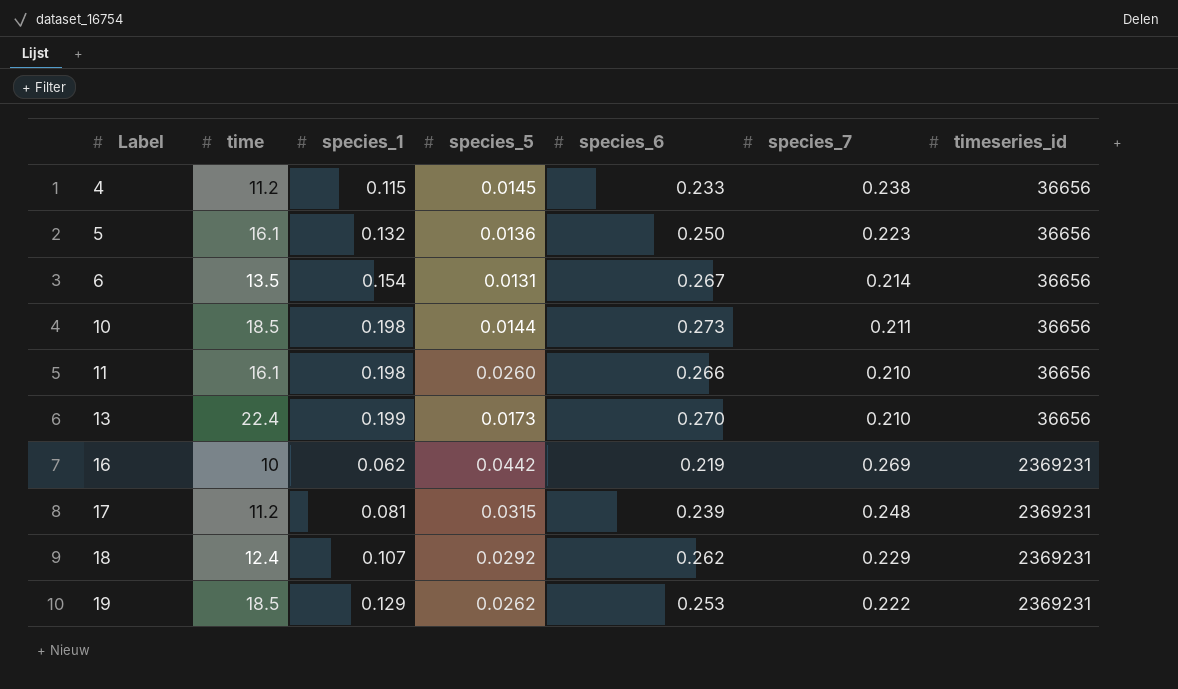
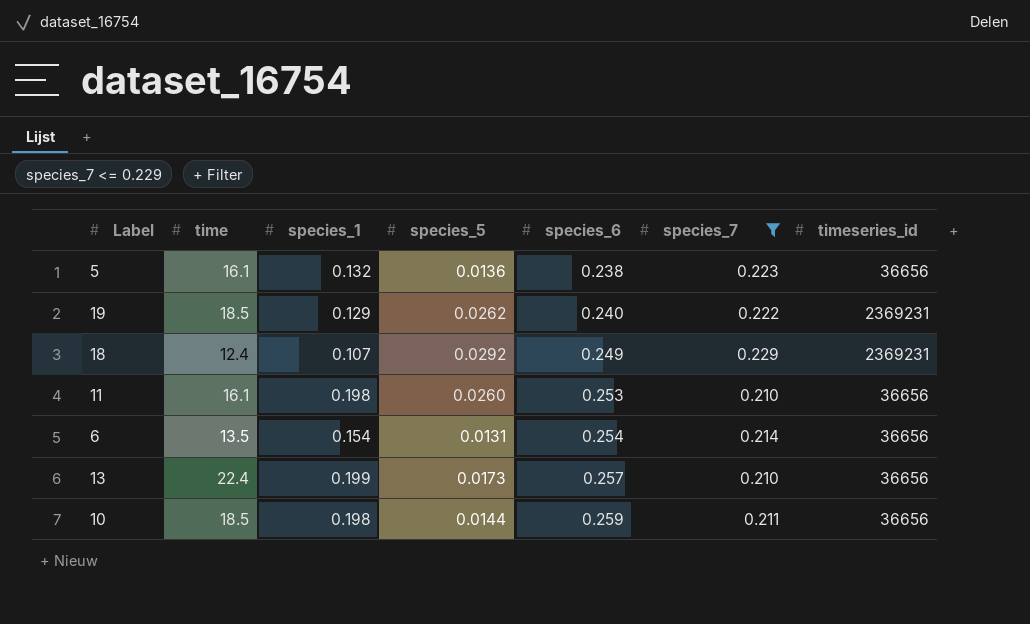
filter: none -> species_7 <= 0.229
row order: Label ascending -> species_6 ascending
5 | species_6: 0.250 -> 0.238
19 | species_6: 0.253 -> 0.240
18 | species_6: 0.262 -> 0.249
11 | species_6: 0.266 -> 0.253
6 | species_6: 0.267 -> 0.254
13 | species_6: 0.270 -> 0.257
10 | species_6: 0.273 -> 0.259

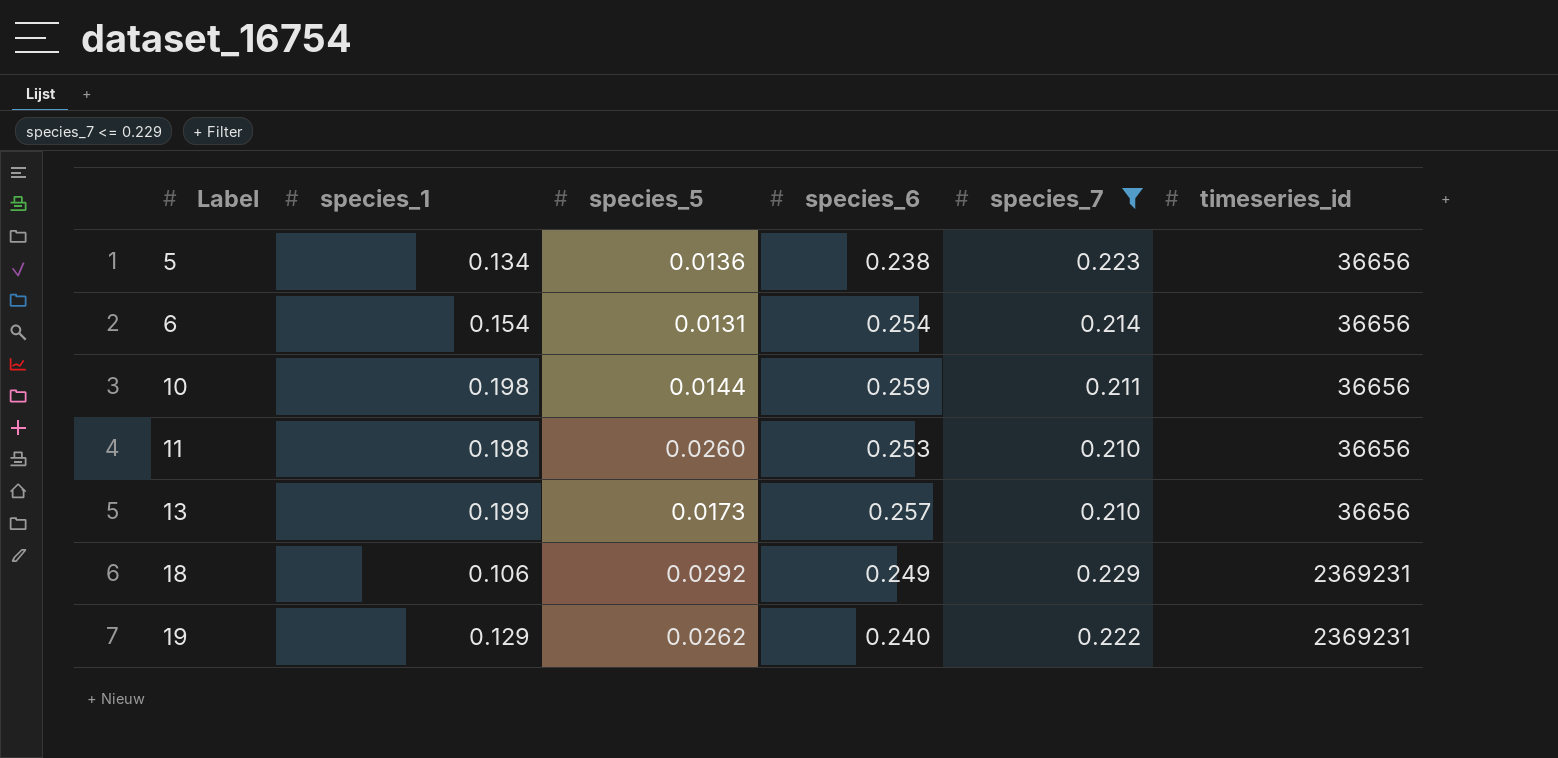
row order: species_6 ascending -> Label ascending
column time | position: 2 -> none
5 | species_1: 0.132 -> 0.134
18 | species_1: 0.107 -> 0.106

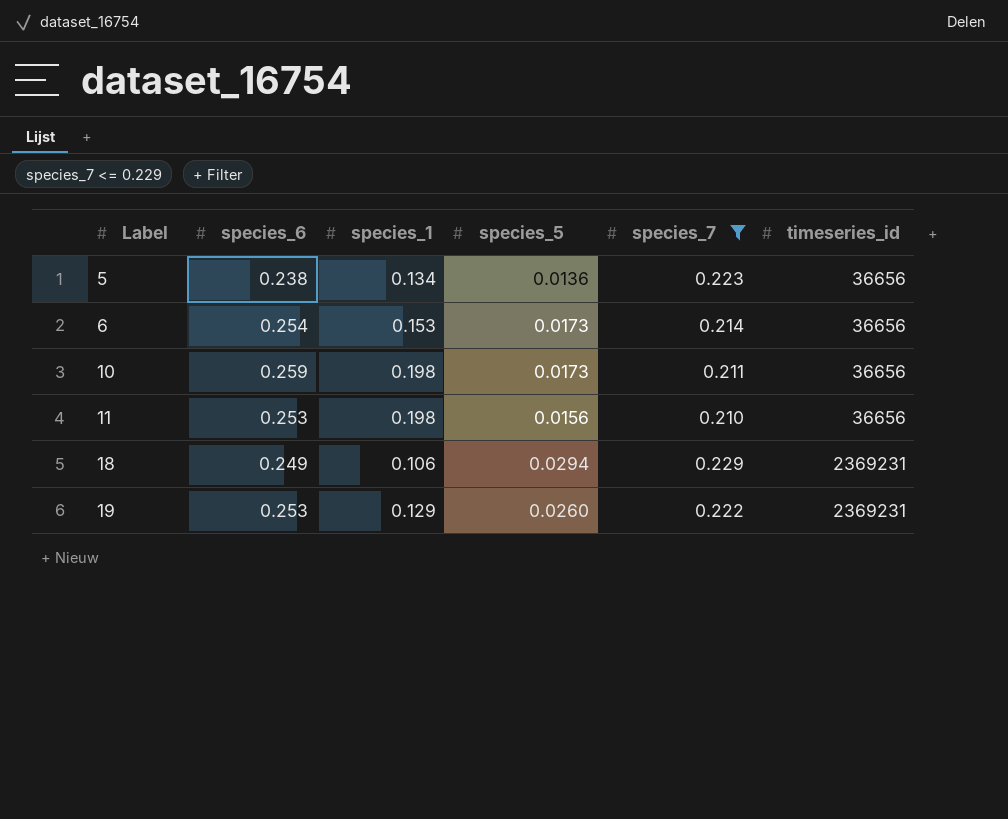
column species_6 | position: 4 -> 2
row 13: 0.199 | 0.0173 | 0.257 | 0.210 | 36656 -> none
6 | species_1: 0.154 -> 0.153
6 | species_5: 0.0131 -> 0.0173
10 | species_5: 0.0144 -> 0.0173
11 | species_5: 0.0260 -> 0.0156
18 | species_5: 0.0292 -> 0.0294
19 | species_6: 0.240 -> 0.253
19 | species_5: 0.0262 -> 0.0260

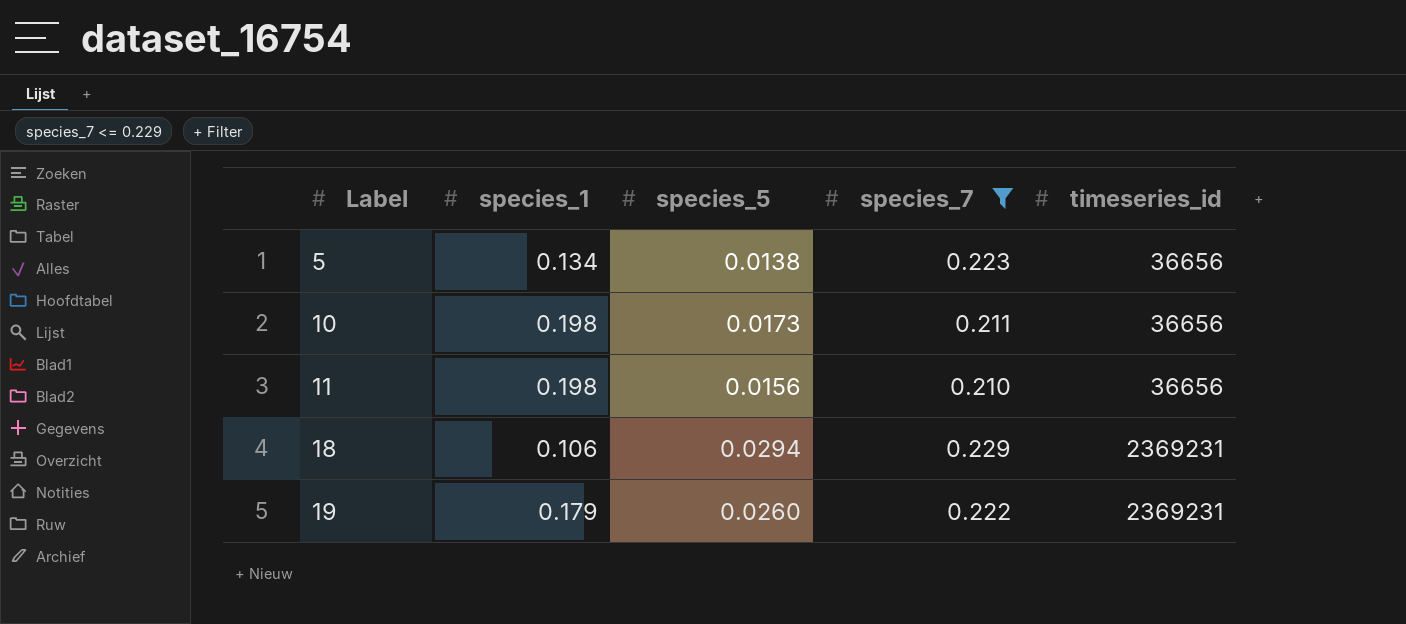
column species_6 | position: 2 -> none
row 6: 0.254 | 0.153 | 0.0173 | 0.214 | 36656 -> none
5 | species_5: 0.0136 -> 0.0138
19 | species_1: 0.129 -> 0.179

